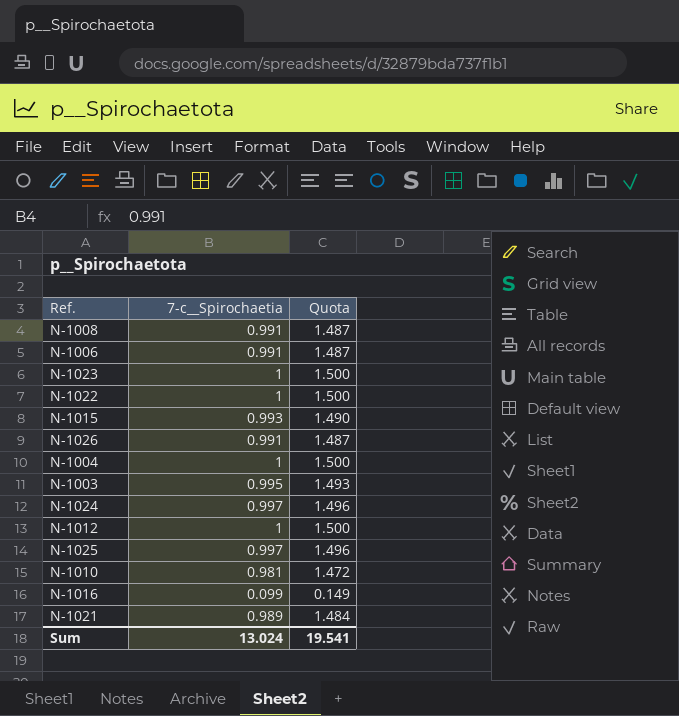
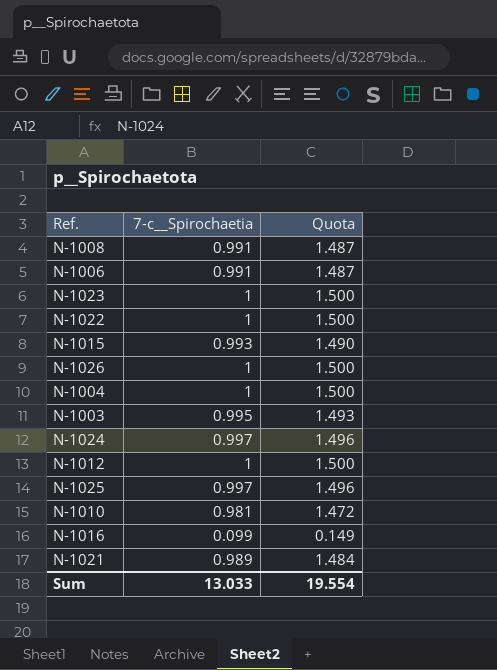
N-1026 | 7-c__Spirochaetia: 0.991 -> 1
N-1026 | Quota: 1.487 -> 1.500
Sum | 7-c__Spirochaetia: 13.024 -> 13.033
Sum | Quota: 19.541 -> 19.554

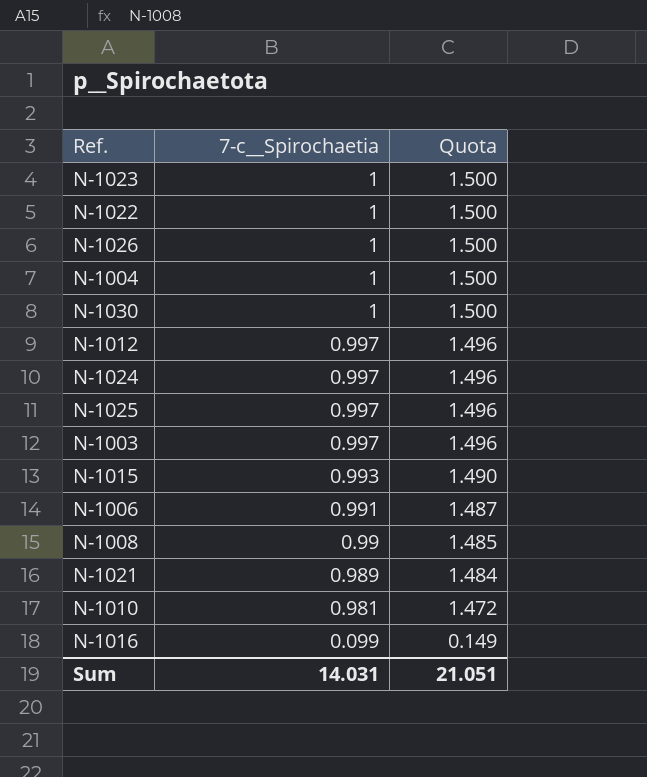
row order: none -> 7-c__Spirochaetia descending
row N-1030: none -> 1 | 1.500
N-1012 | 7-c__Spirochaetia: 1 -> 0.997
N-1012 | Quota: 1.500 -> 1.496
N-1003 | 7-c__Spirochaetia: 0.995 -> 0.997
N-1003 | Quota: 1.493 -> 1.496
N-1008 | 7-c__Spirochaetia: 0.991 -> 0.99
N-1008 | Quota: 1.487 -> 1.485
Sum | 7-c__Spirochaetia: 13.033 -> 14.031
Sum | Quota: 19.554 -> 21.051

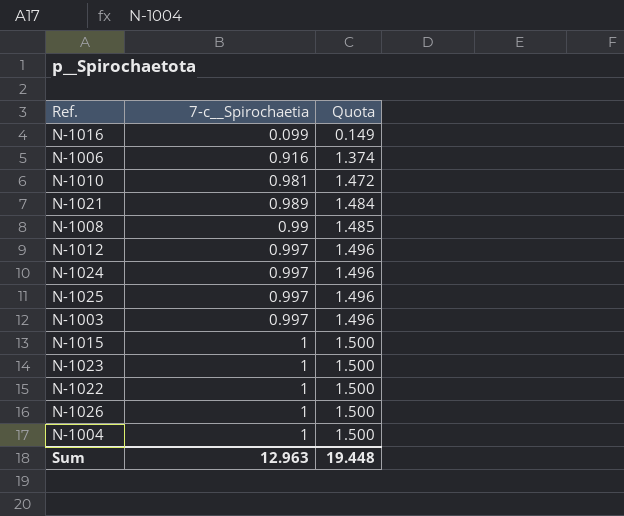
row order: 7-c__Spirochaetia descending -> 7-c__Spirochaetia ascending
row N-1030: 1 | 1.500 -> none
N-1006 | 7-c__Spirochaetia: 0.991 -> 0.916
N-1006 | Quota: 1.487 -> 1.374
N-1015 | 7-c__Spirochaetia: 0.993 -> 1
N-1015 | Quota: 1.490 -> 1.500
Sum | 7-c__Spirochaetia: 14.031 -> 12.963
Sum | Quota: 21.051 -> 19.448

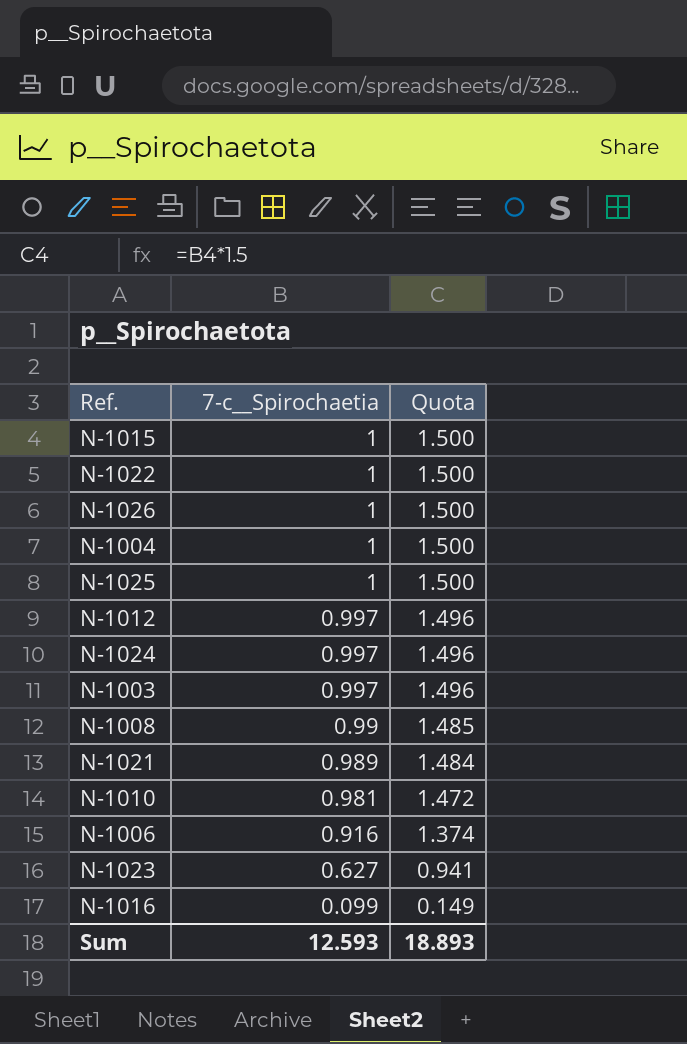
row order: 7-c__Spirochaetia ascending -> 7-c__Spirochaetia descending
N-1025 | 7-c__Spirochaetia: 0.997 -> 1
N-1025 | Quota: 1.496 -> 1.500
N-1023 | 7-c__Spirochaetia: 1 -> 0.627
N-1023 | Quota: 1.500 -> 0.941
Sum | 7-c__Spirochaetia: 12.963 -> 12.593
Sum | Quota: 19.448 -> 18.893

